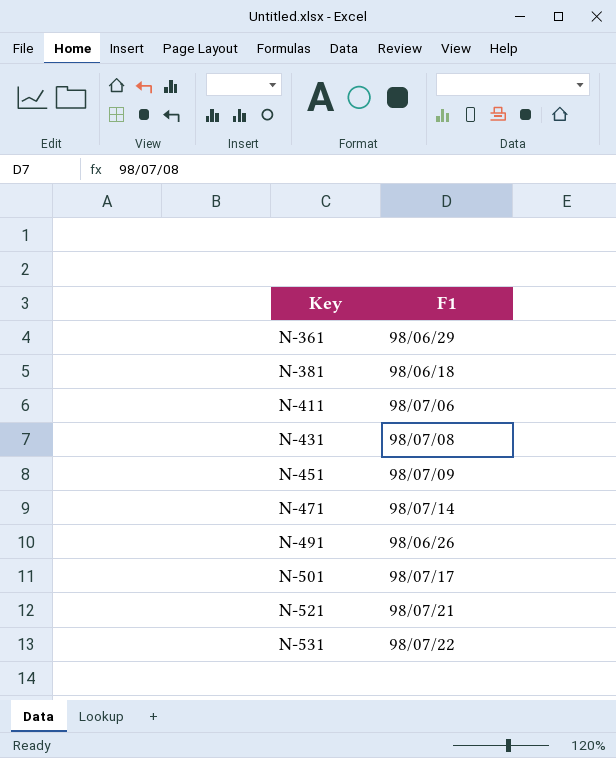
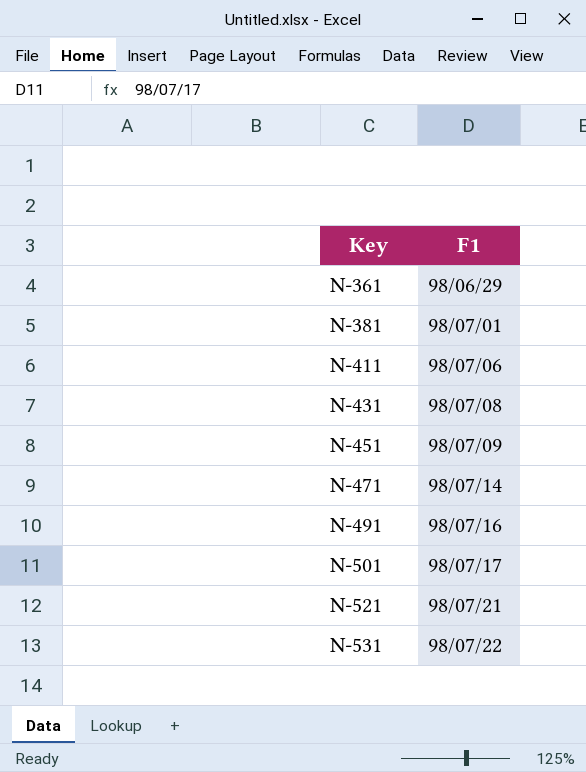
N-381 | F1: 98/06/18 -> 98/07/01
N-491 | F1: 98/06/26 -> 98/07/16

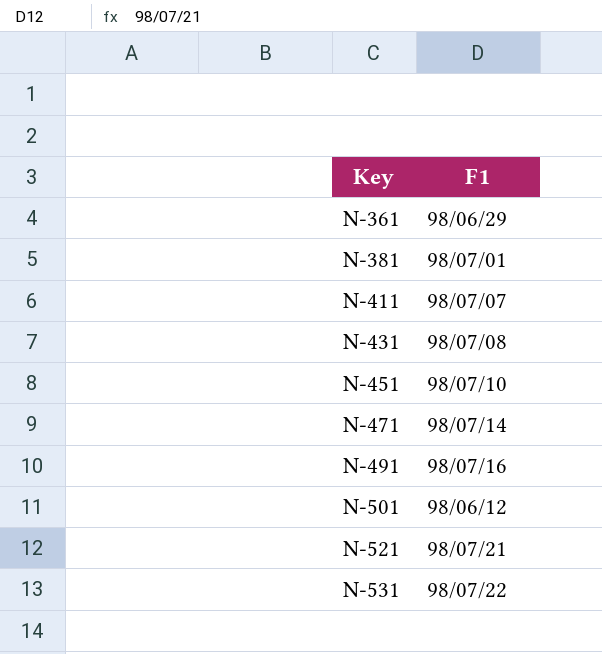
N-411 | F1: 98/07/06 -> 98/07/07
N-451 | F1: 98/07/09 -> 98/07/10
N-501 | F1: 98/07/17 -> 98/06/12

